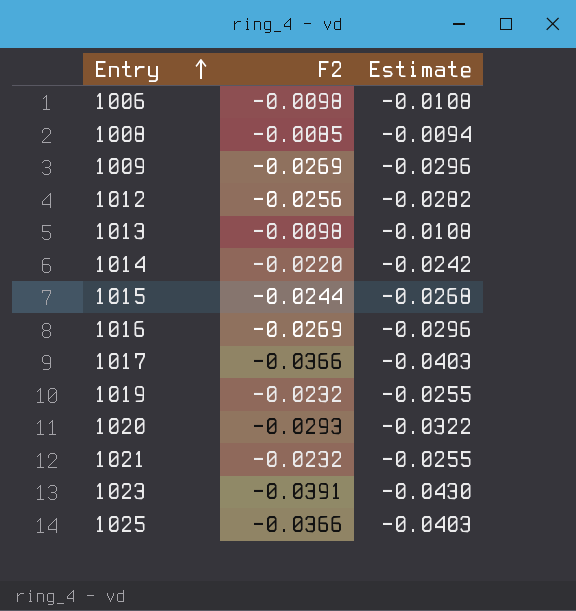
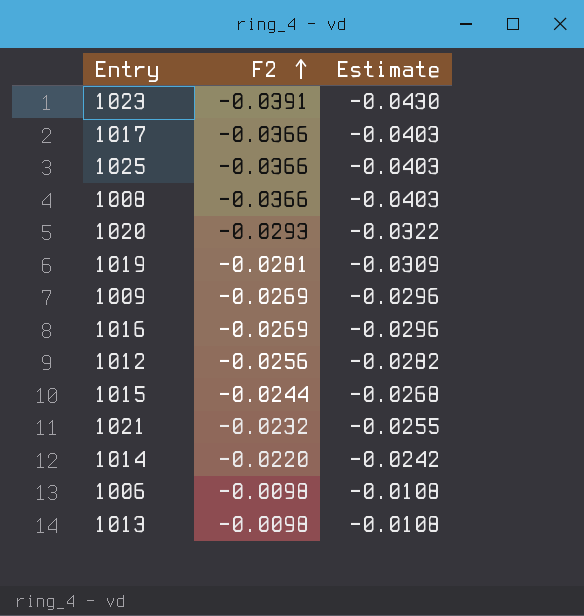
row order: Entry ascending -> F2 ascending
1008 | F2: -0.0085 -> -0.0366
1008 | Estimate: -0.0094 -> -0.0403
1019 | F2: -0.0232 -> -0.0281
1019 | Estimate: -0.0255 -> -0.0309

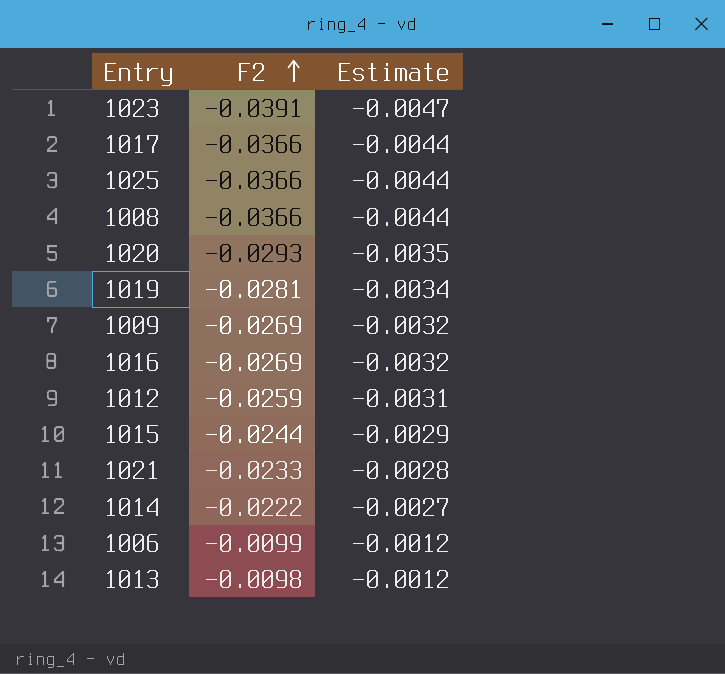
column Estimate | formula: [F2] * 1.1 -> [F2] * 0.12
1012 | F2: -0.0256 -> -0.0259
1021 | F2: -0.0232 -> -0.0233
1014 | F2: -0.0220 -> -0.0222
1006 | F2: -0.0098 -> -0.0099

